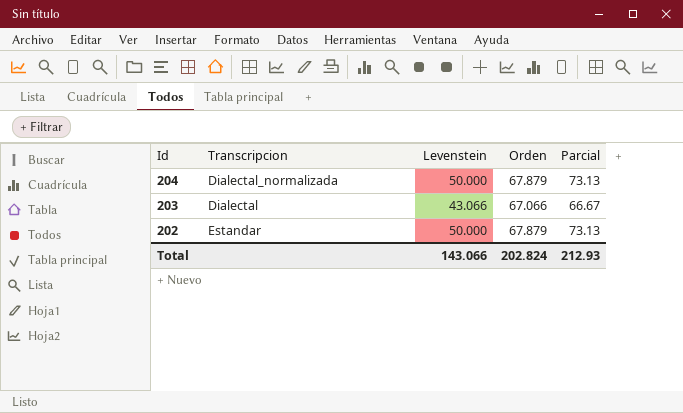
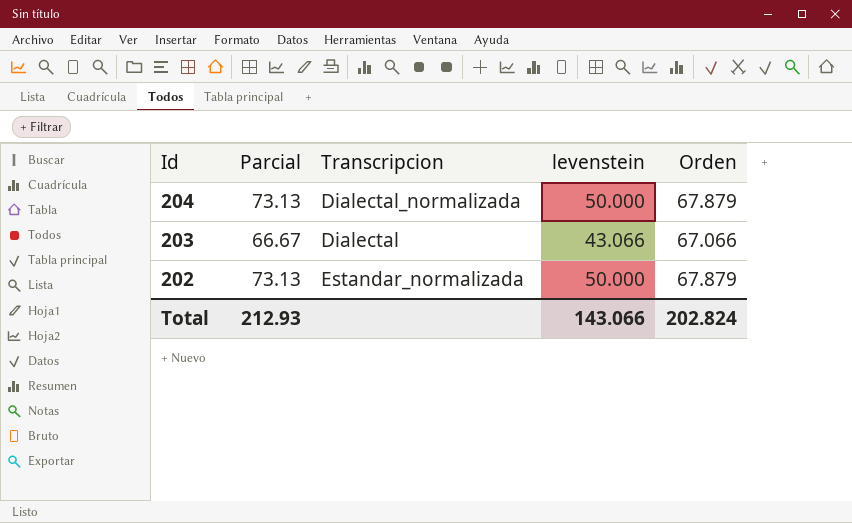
column Parcial | position: 5 -> 2
column name: Levenstein -> levenstein
202 | Transcripcion: Estandar -> Estandar_normalizada

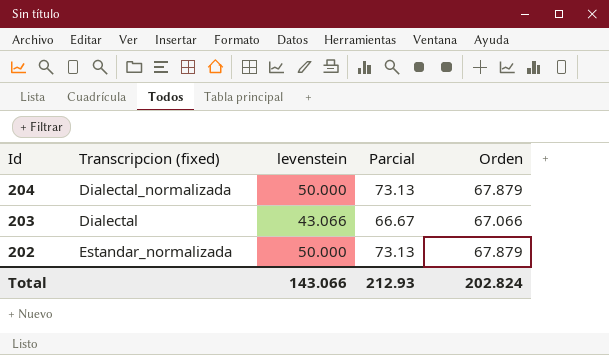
column name: Transcripcion -> Transcripcion (fixed)
column Parcial | position: 2 -> 4

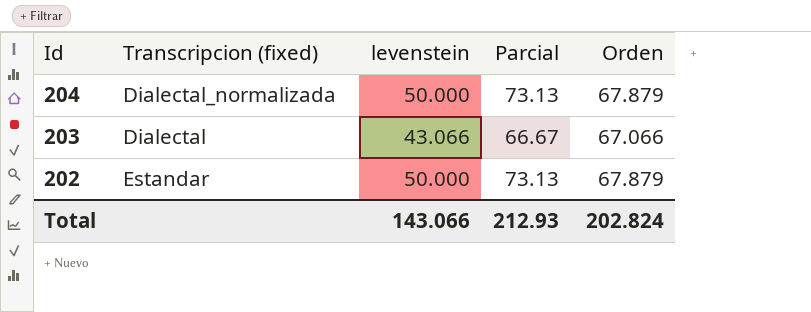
202 | Transcripcion (fixed): Estandar_normalizada -> Estandar

